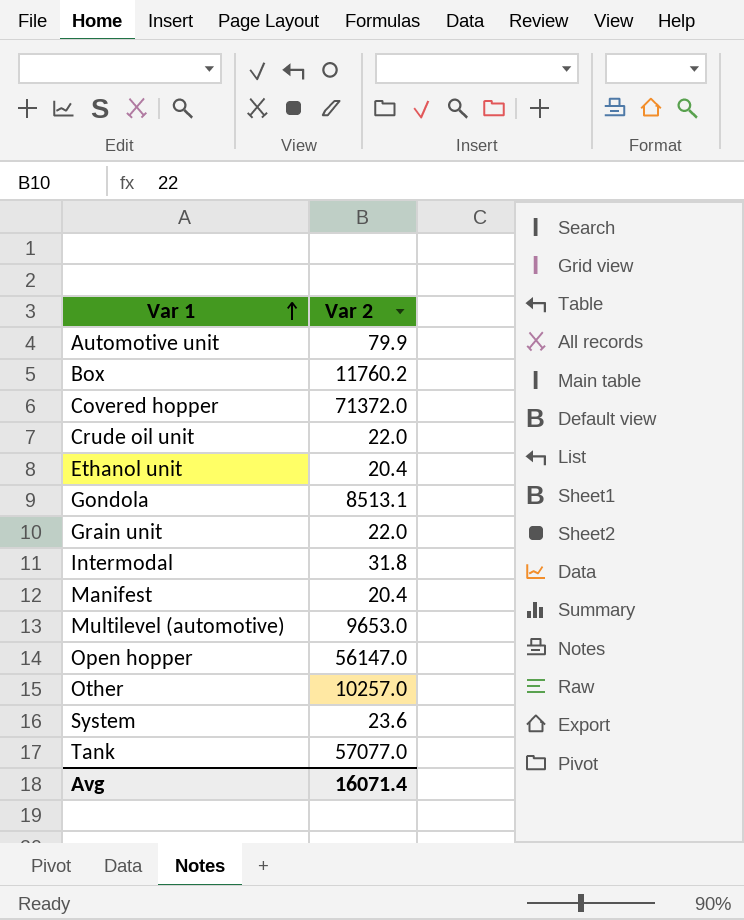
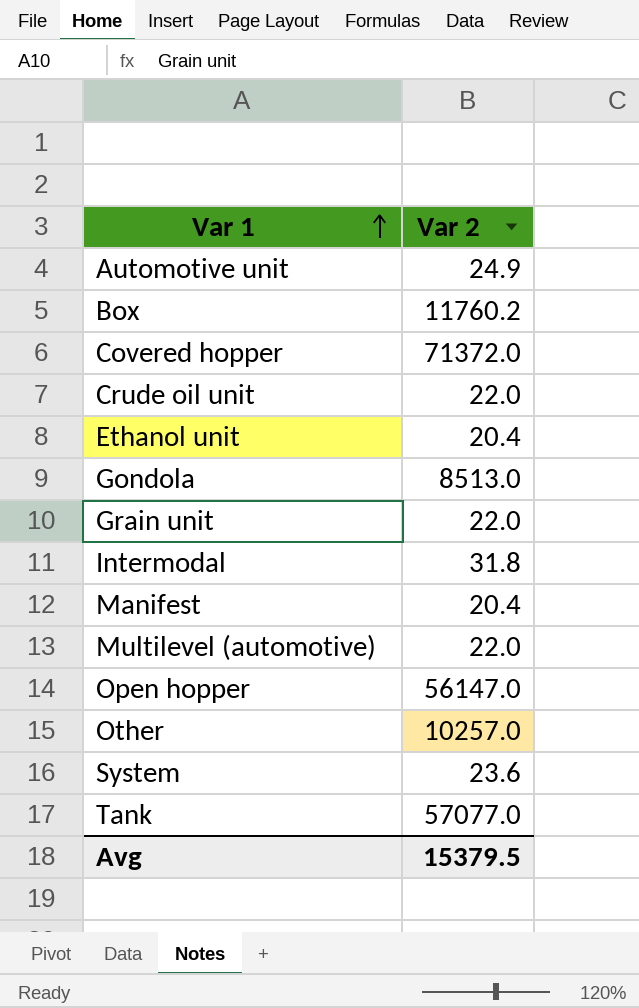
Automotive unit | Var 2: 79.9 -> 24.9
Gondola | Var 2: 8513.1 -> 8513.0
Multilevel (automotive) | Var 2: 9653.0 -> 22.0
Avg | Var 2: 16071.4 -> 15379.5

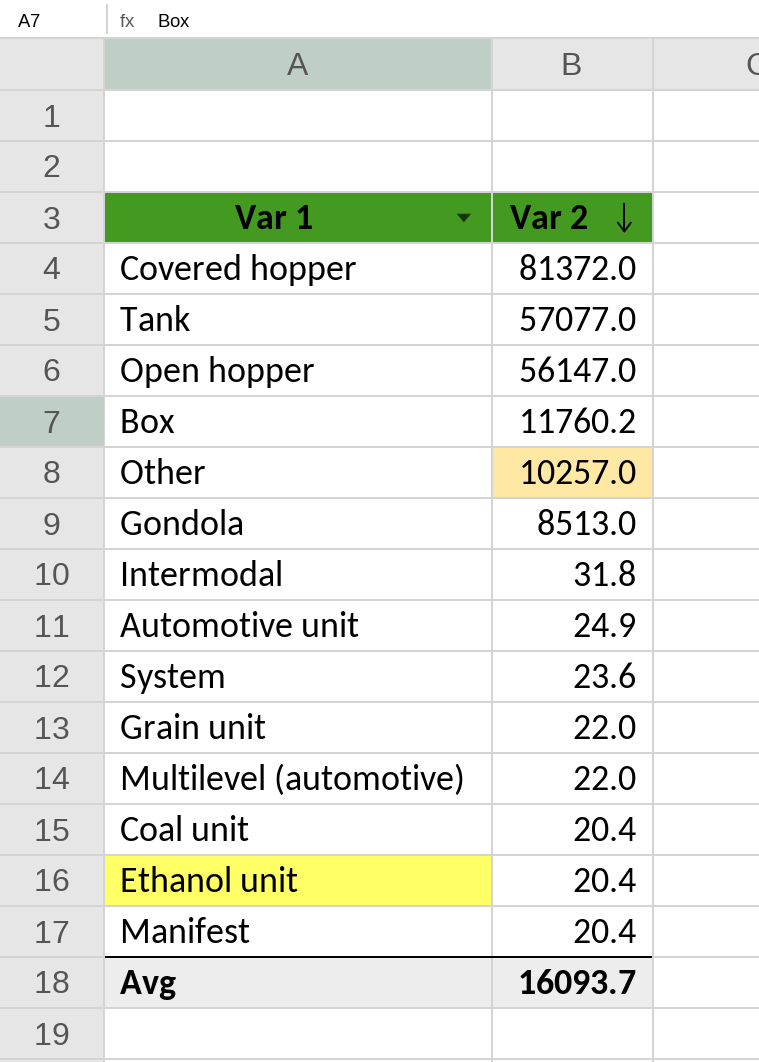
row order: Var 1 ascending -> Var 2 descending
row Crude oil unit: 22.0 -> none
Covered hopper | Var 2: 71372.0 -> 81372.0
row Coal unit: none -> 20.4
Avg | Var 2: 15379.5 -> 16093.7

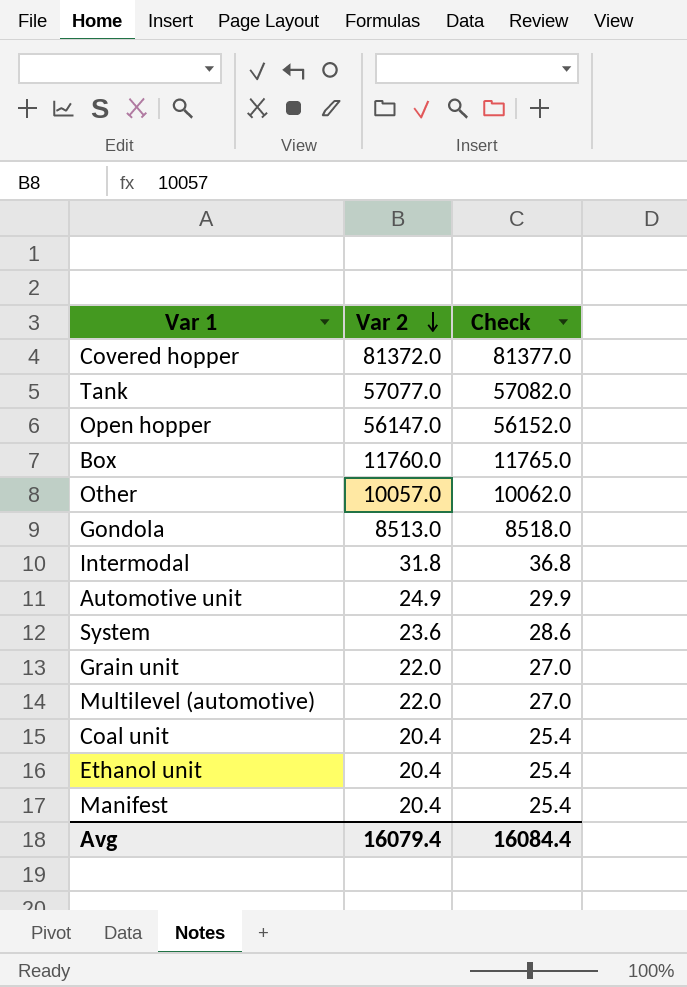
column Check | formula: none -> [Var 2] + 5
Box | Var 2: 11760.2 -> 11760.0
Other | Var 2: 10257.0 -> 10057.0
Avg | Var 2: 16093.7 -> 16079.4

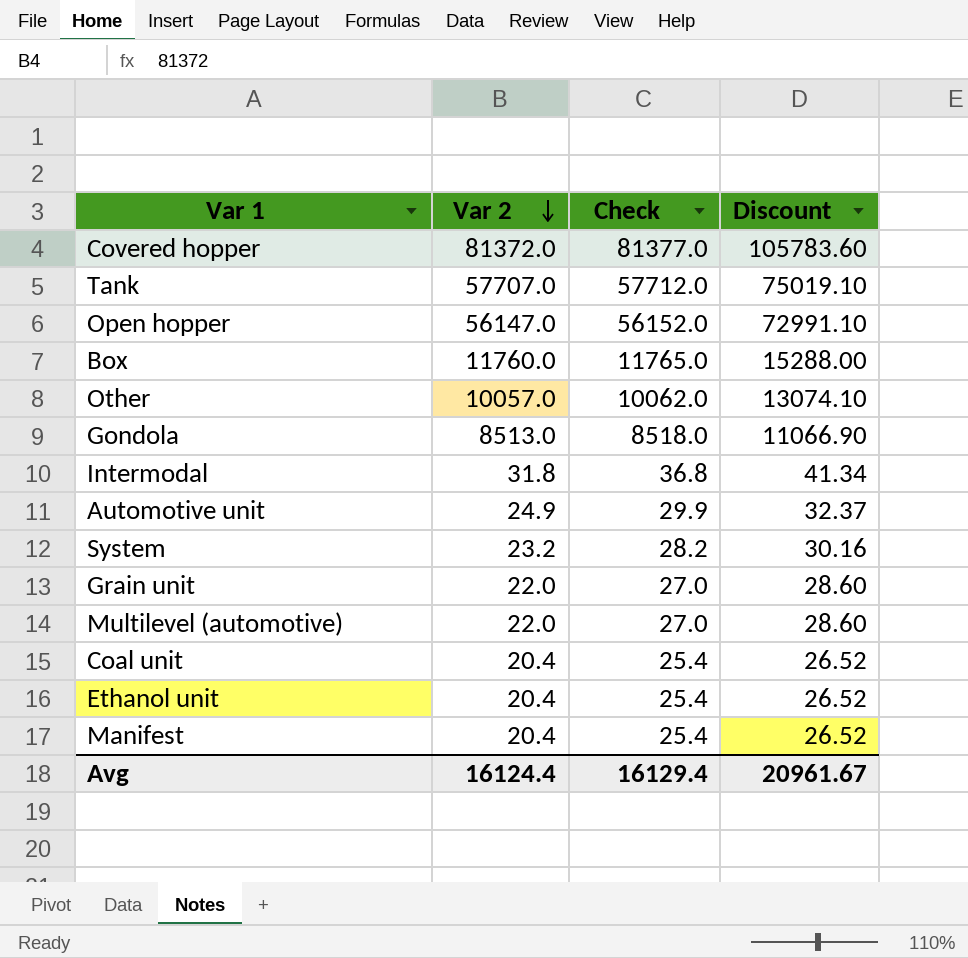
column Discount | formula: none -> [Var 2] * 1.3
Tank | Var 2: 57077.0 -> 57707.0
Tank | Check: 57082.0 -> 57712.0
System | Var 2: 23.6 -> 23.2
System | Check: 28.6 -> 28.2
Avg | Var 2: 16079.4 -> 16124.4
Avg | Check: 16084.4 -> 16129.4

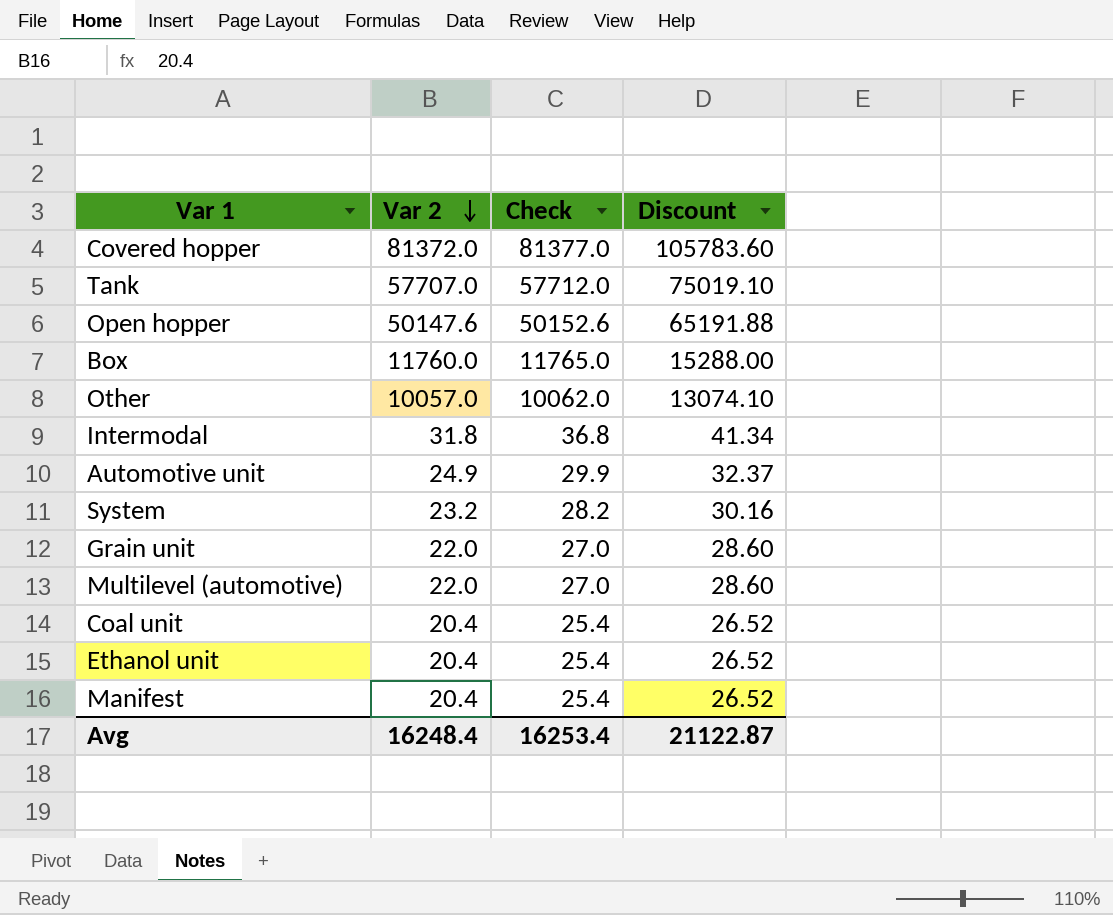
row Gondola: 8513.0 | 8518.0 | 11066.90 -> none
Open hopper | Var 2: 56147.0 -> 50147.6
Open hopper | Check: 56152.0 -> 50152.6
Open hopper | Discount: 72991.10 -> 65191.88
Avg | Var 2: 16124.4 -> 16248.4
Avg | Check: 16129.4 -> 16253.4
Avg | Discount: 20961.67 -> 21122.87

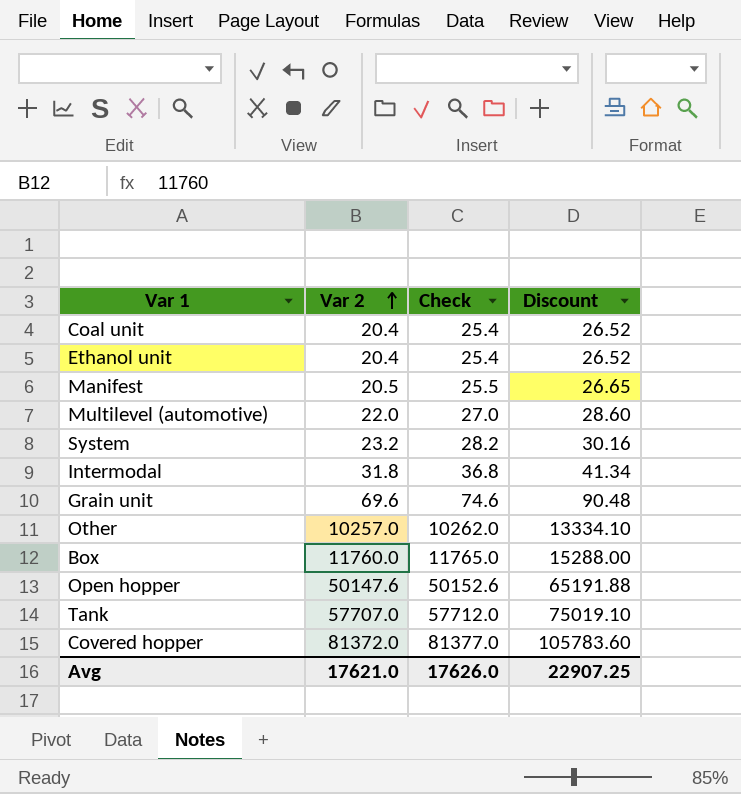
row order: Var 2 descending -> Var 2 ascending
row Automotive unit: 24.9 | 29.9 | 32.37 -> none
Manifest | Var 2: 20.4 -> 20.5
Manifest | Check: 25.4 -> 25.5
Manifest | Discount: 26.52 -> 26.65
Grain unit | Var 2: 22.0 -> 69.6
Grain unit | Check: 27.0 -> 74.6
Grain unit | Discount: 28.60 -> 90.48
Other | Var 2: 10057.0 -> 10257.0
Other | Check: 10062.0 -> 10262.0
Other | Discount: 13074.10 -> 13334.10
Avg | Var 2: 16248.4 -> 17621.0
Avg | Check: 16253.4 -> 17626.0
Avg | Discount: 21122.87 -> 22907.25

